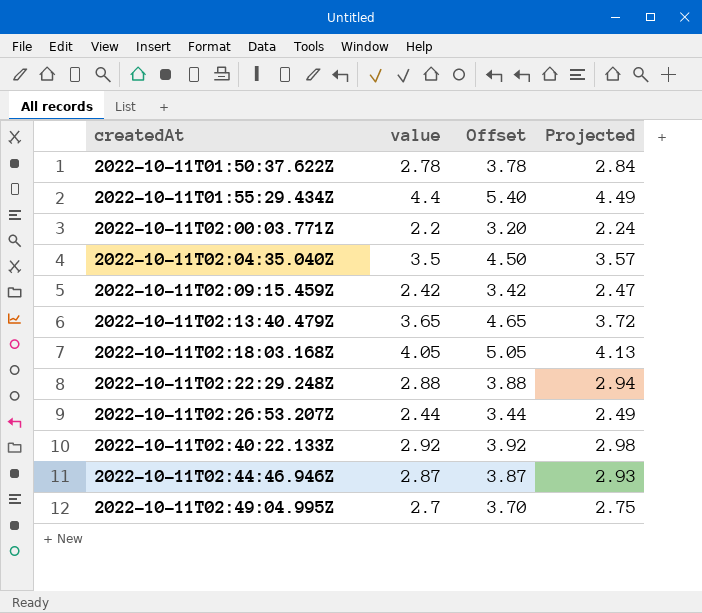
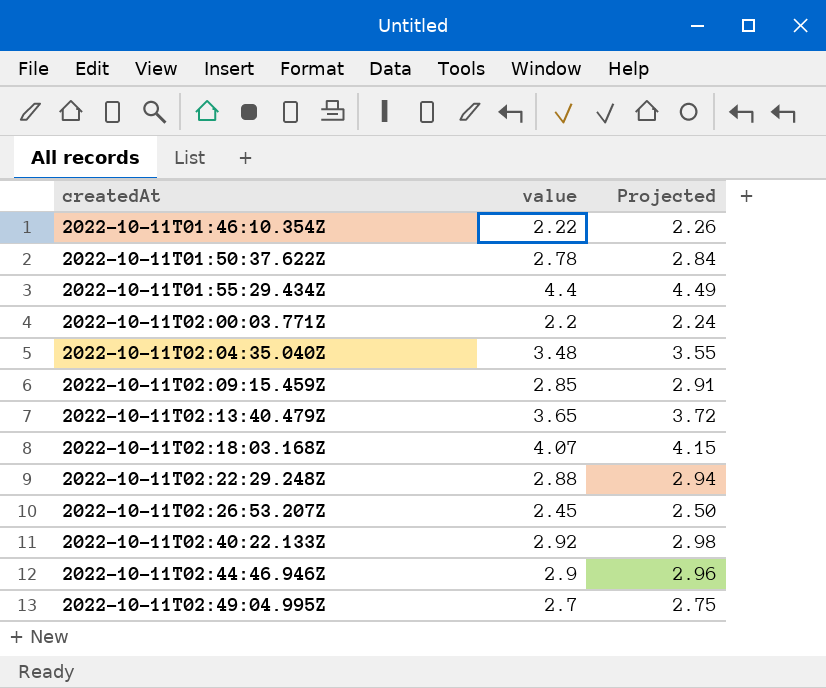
column Offset | formula: [value] + 1 -> none
row 2022-10-11T01:46:10.354Z: none -> 2.22 | 2.26
2022-10-11T02:04:35.040Z | value: 3.5 -> 3.48
2022-10-11T02:04:35.040Z | Projected: 3.57 -> 3.55
2022-10-11T02:09:15.459Z | value: 2.42 -> 2.85
2022-10-11T02:09:15.459Z | Projected: 2.47 -> 2.91
2022-10-11T02:18:03.168Z | value: 4.05 -> 4.07
2022-10-11T02:18:03.168Z | Projected: 4.13 -> 4.15
2022-10-11T02:26:53.207Z | value: 2.44 -> 2.45
2022-10-11T02:26:53.207Z | Projected: 2.49 -> 2.50
2022-10-11T02:44:46.946Z | value: 2.87 -> 2.9
2022-10-11T02:44:46.946Z | Projected: 2.93 -> 2.96

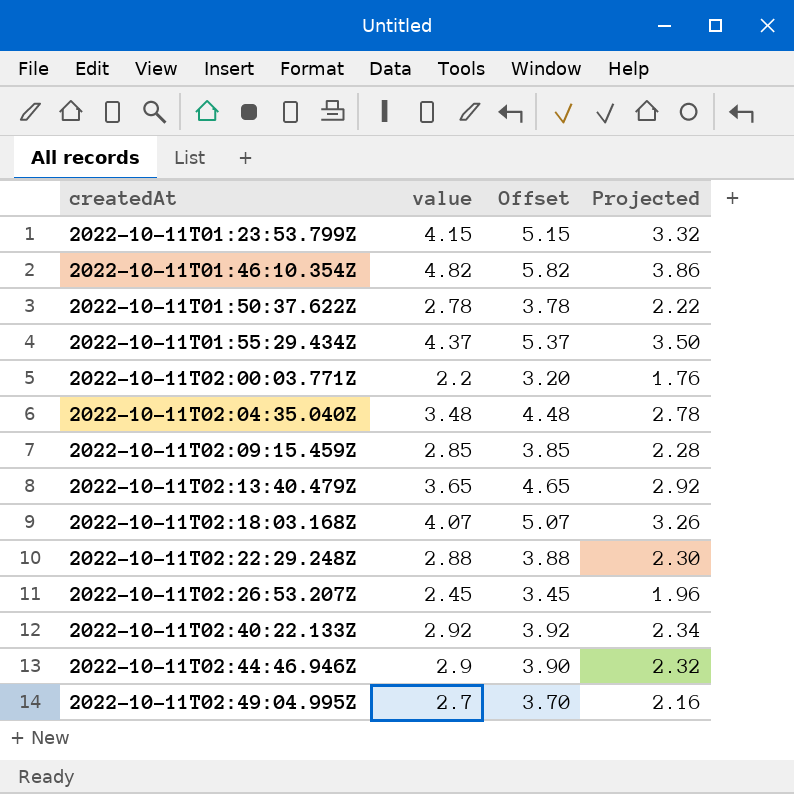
column Offset | formula: none -> [value] + 1
column Projected | formula: [value] * 1.02 -> [value] * 0.8
row 2022-10-11T01:23:53.799Z: none -> 4.15 | 5.15 | 3.32
2022-10-11T01:46:10.354Z | value: 2.22 -> 4.82
2022-10-11T01:55:29.434Z | value: 4.4 -> 4.37

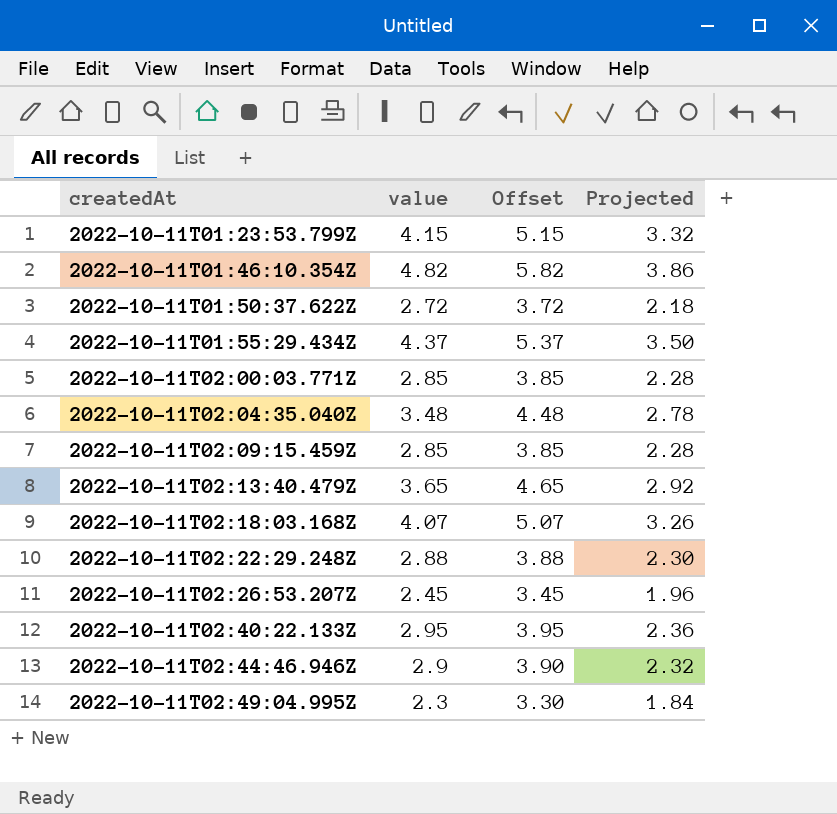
2022-10-11T01:50:37.622Z | value: 2.78 -> 2.72
2022-10-11T01:50:37.622Z | Offset: 3.78 -> 3.72
2022-10-11T01:50:37.622Z | Projected: 2.22 -> 2.18
2022-10-11T02:00:03.771Z | value: 2.2 -> 2.85
2022-10-11T02:00:03.771Z | Offset: 3.20 -> 3.85
2022-10-11T02:00:03.771Z | Projected: 1.76 -> 2.28
2022-10-11T02:40:22.133Z | value: 2.92 -> 2.95
2022-10-11T02:40:22.133Z | Offset: 3.92 -> 3.95
2022-10-11T02:40:22.133Z | Projected: 2.34 -> 2.36
2022-10-11T02:49:04.995Z | value: 2.7 -> 2.3
2022-10-11T02:49:04.995Z | Offset: 3.70 -> 3.30
2022-10-11T02:49:04.995Z | Projected: 2.16 -> 1.84

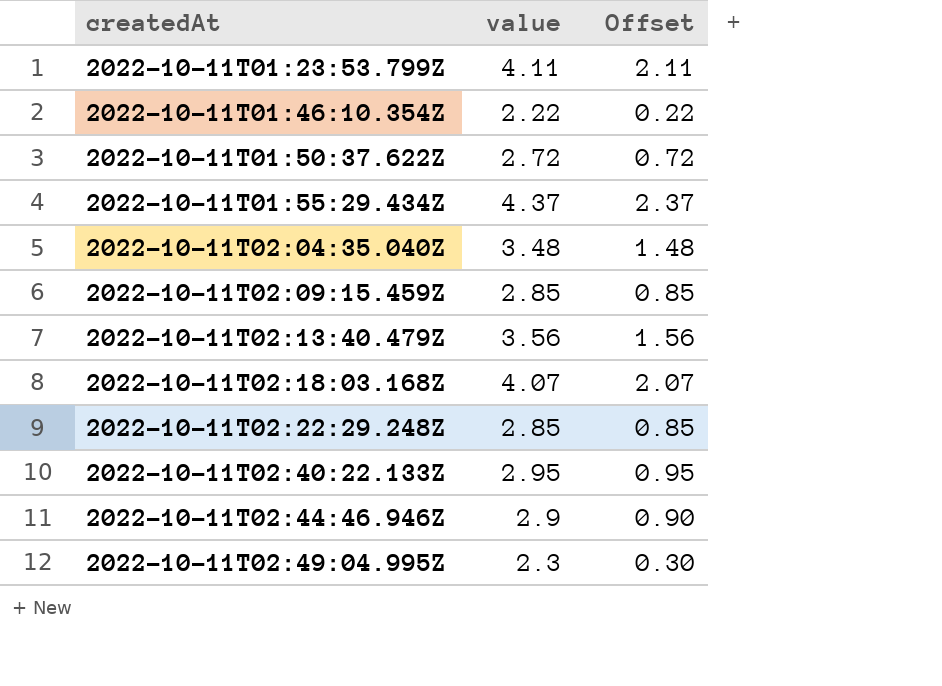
column Projected | formula: [value] * 0.8 -> none
column Offset | formula: [value] + 1 -> [value] - 2
row 2022-10-11T02:00:03.771Z: 2.85 | 3.85 | 2.28 -> none
row 2022-10-11T02:26:53.207Z: 2.45 | 3.45 | 1.96 -> none
2022-10-11T01:23:53.799Z | value: 4.15 -> 4.11
2022-10-11T01:46:10.354Z | value: 4.82 -> 2.22
2022-10-11T02:13:40.479Z | value: 3.65 -> 3.56
2022-10-11T02:22:29.248Z | value: 2.88 -> 2.85

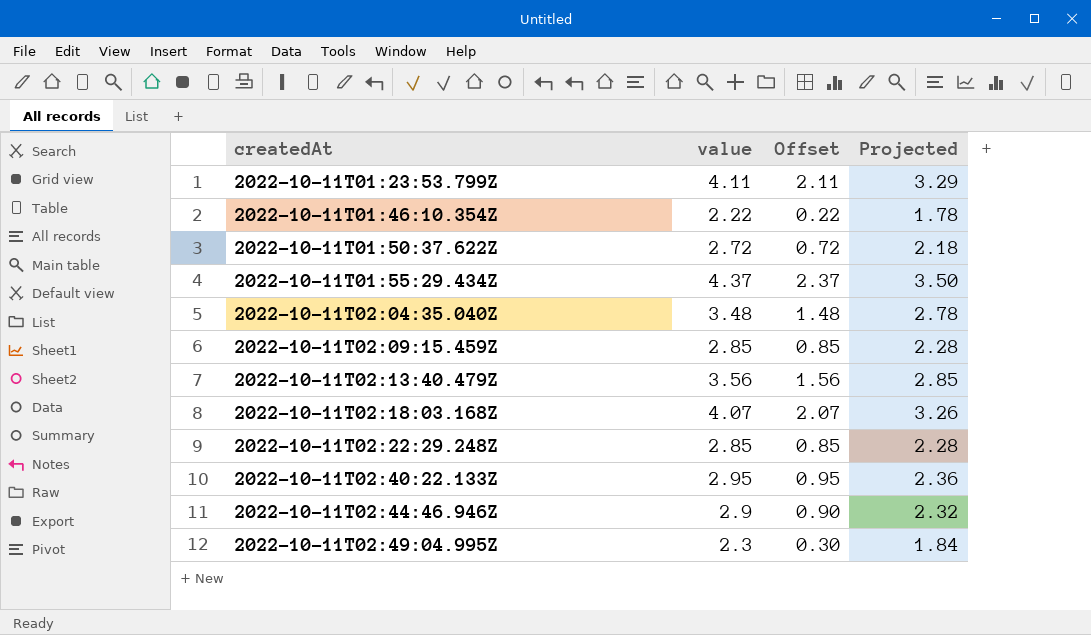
column Projected | formula: none -> [value] * 0.8

